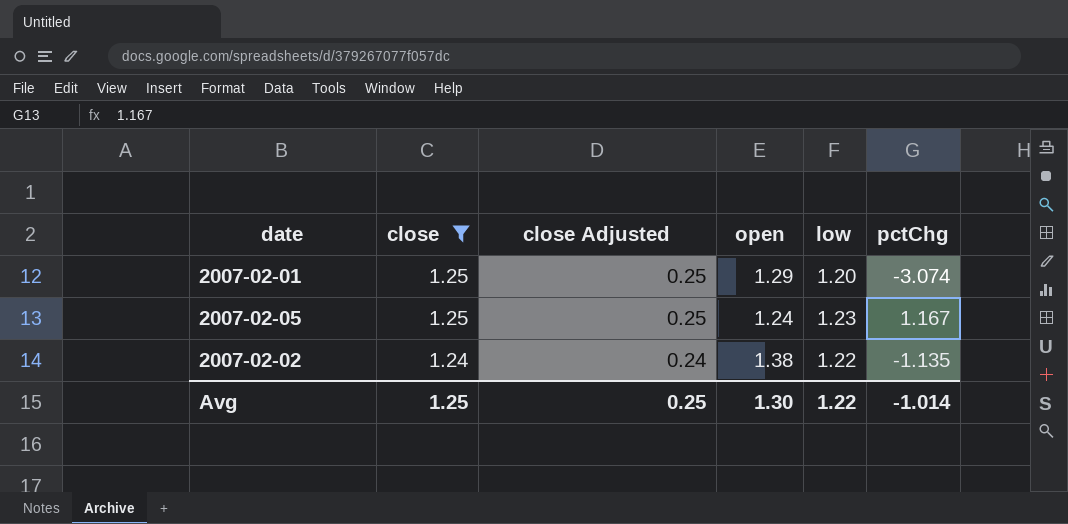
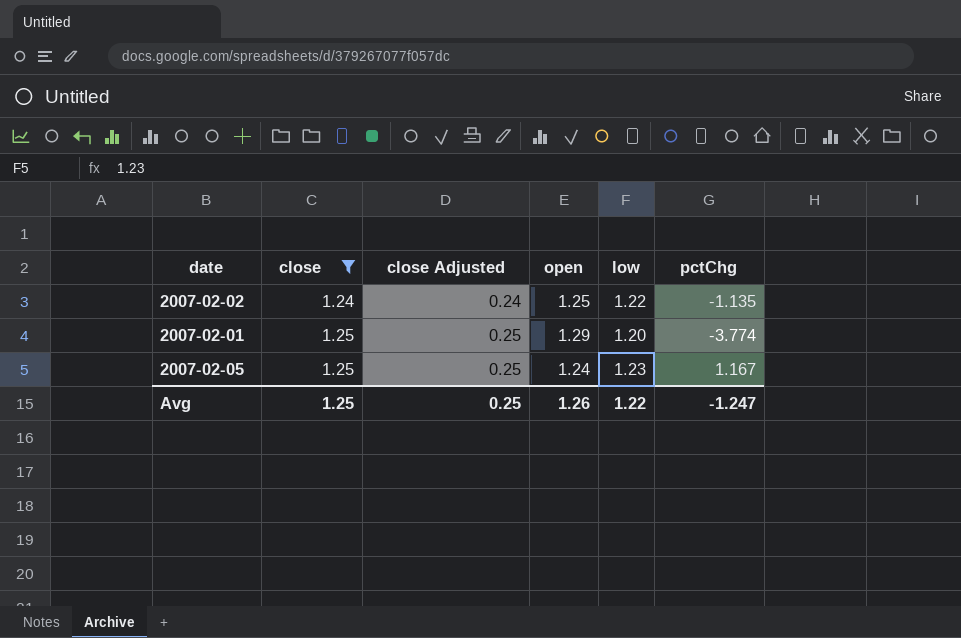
row order: close descending -> close ascending
2007-02-02 | open: 1.38 -> 1.25
2007-02-01 | pctChg: -3.074 -> -3.774
Avg | open: 1.30 -> 1.26
Avg | pctChg: -1.014 -> -1.247

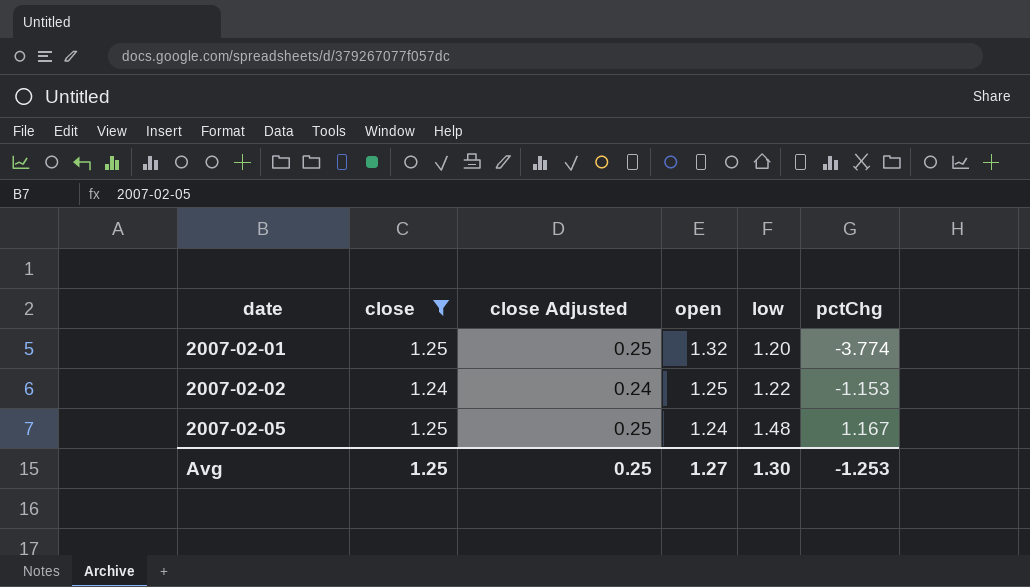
row order: close ascending -> date ascending
2007-02-01 | open: 1.29 -> 1.32
2007-02-02 | pctChg: -1.135 -> -1.153
2007-02-05 | low: 1.23 -> 1.48
Avg | open: 1.26 -> 1.27
Avg | low: 1.22 -> 1.30
Avg | pctChg: -1.247 -> -1.253

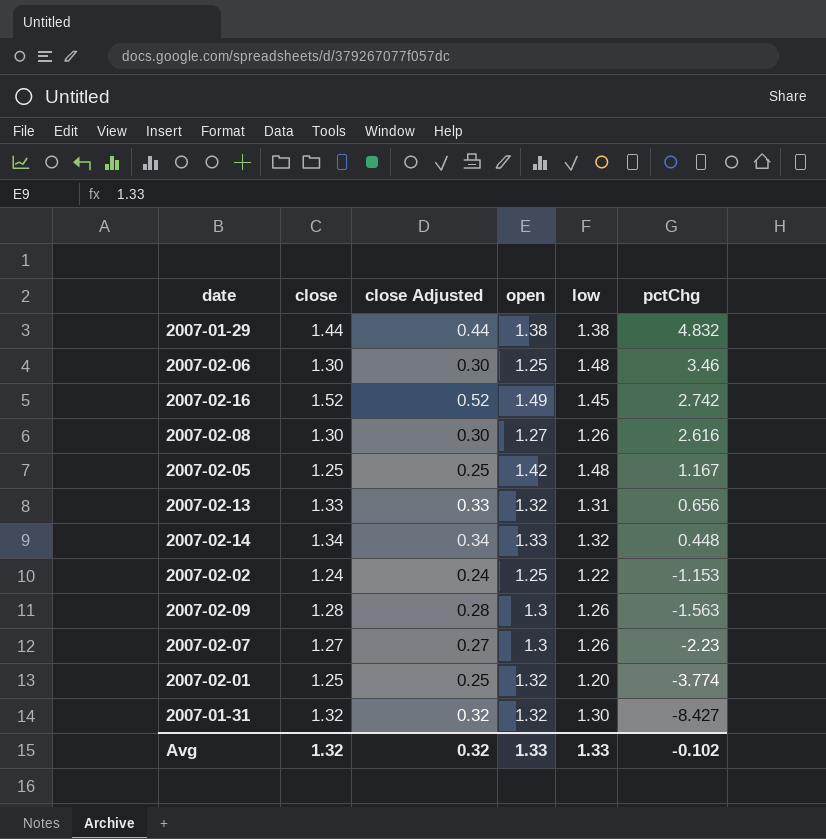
filter: close <= 1.25 -> none
row order: date ascending -> pctChg descending
2007-02-05 | open: 1.24 -> 1.42
Avg | close: 1.25 -> 1.32
Avg | close Adjusted: 0.25 -> 0.32
Avg | open: 1.27 -> 1.33
Avg | low: 1.30 -> 1.33
Avg | pctChg: -1.253 -> -0.102

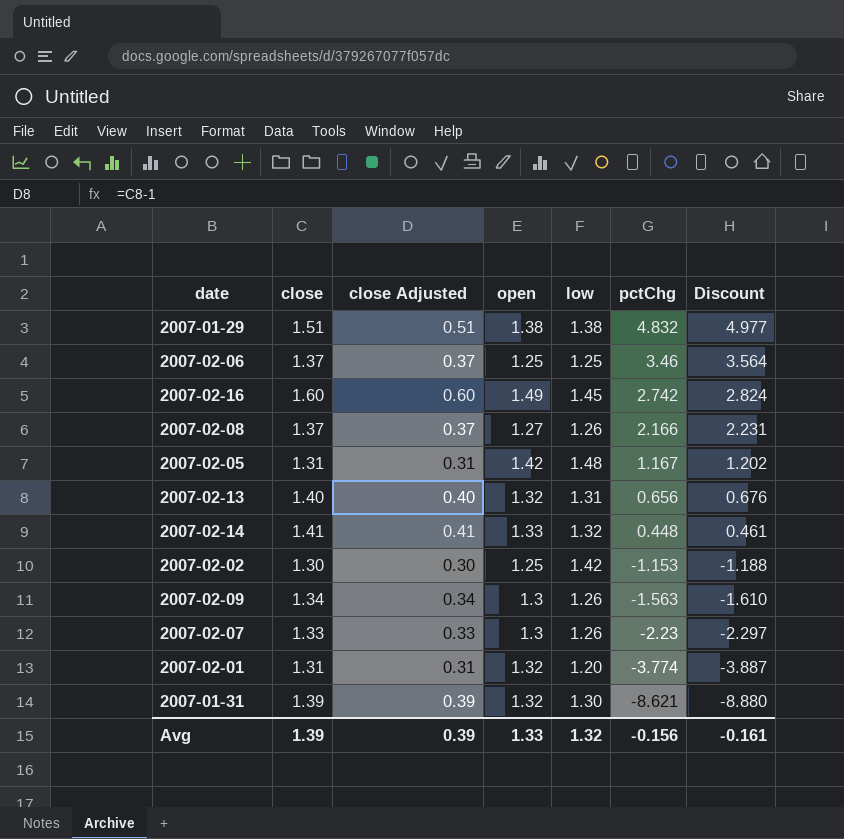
column Discount | formula: none -> [pctChg] * 1.03
2007-01-29 | close: 1.44 -> 1.51
2007-01-29 | close Adjusted: 0.44 -> 0.51
2007-02-06 | close: 1.30 -> 1.37
2007-02-06 | close Adjusted: 0.30 -> 0.37
2007-02-06 | low: 1.48 -> 1.25
2007-02-16 | close: 1.52 -> 1.60
2007-02-16 | close Adjusted: 0.52 -> 0.60
2007-02-08 | close: 1.30 -> 1.37
2007-02-08 | close Adjusted: 0.30 -> 0.37
2007-02-08 | pctChg: 2.616 -> 2.166
2007-02-05 | close: 1.25 -> 1.31
2007-02-05 | close Adjusted: 0.25 -> 0.31
2007-02-13 | close: 1.33 -> 1.40
2007-02-13 | close Adjusted: 0.33 -> 0.40
2007-02-14 | close: 1.34 -> 1.41
2007-02-14 | close Adjusted: 0.34 -> 0.41
2007-02-02 | close: 1.24 -> 1.30
2007-02-02 | close Adjusted: 0.24 -> 0.30
2007-02-02 | low: 1.22 -> 1.42
2007-02-09 | close: 1.28 -> 1.34
2007-02-09 | close Adjusted: 0.28 -> 0.34
2007-02-07 | close: 1.27 -> 1.33
2007-02-07 | close Adjusted: 0.27 -> 0.33
2007-02-01 | close: 1.25 -> 1.31
2007-02-01 | close Adjusted: 0.25 -> 0.31
2007-01-31 | close: 1.32 -> 1.39
2007-01-31 | close Adjusted: 0.32 -> 0.39
2007-01-31 | pctChg: -8.427 -> -8.621
Avg | close: 1.32 -> 1.39
Avg | close Adjusted: 0.32 -> 0.39
Avg | low: 1.33 -> 1.32
Avg | pctChg: -0.102 -> -0.156

